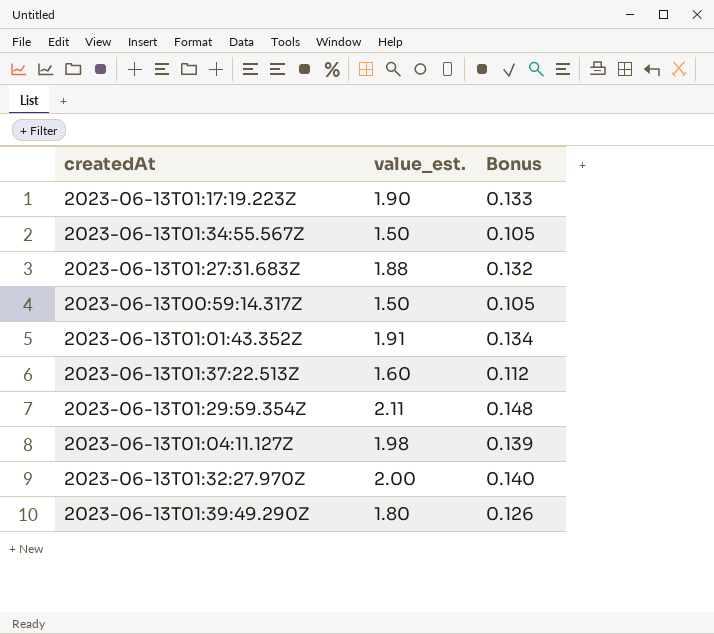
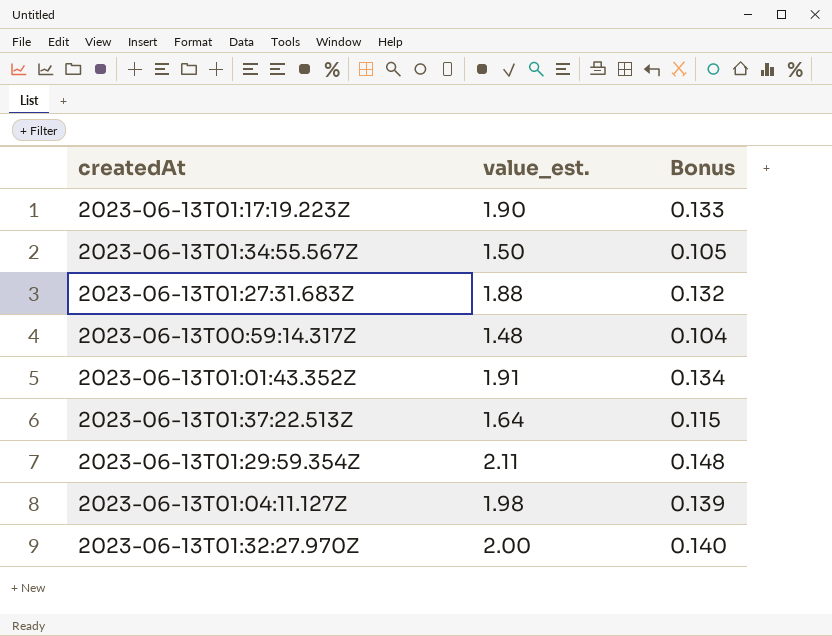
row 2023-06-13T01:39:49.290Z: 1.80 | 0.126 -> none
2023-06-13T00:59:14.317Z | value_est.: 1.50 -> 1.48
2023-06-13T00:59:14.317Z | Bonus: 0.105 -> 0.104
2023-06-13T01:37:22.513Z | value_est.: 1.60 -> 1.64
2023-06-13T01:37:22.513Z | Bonus: 0.112 -> 0.115

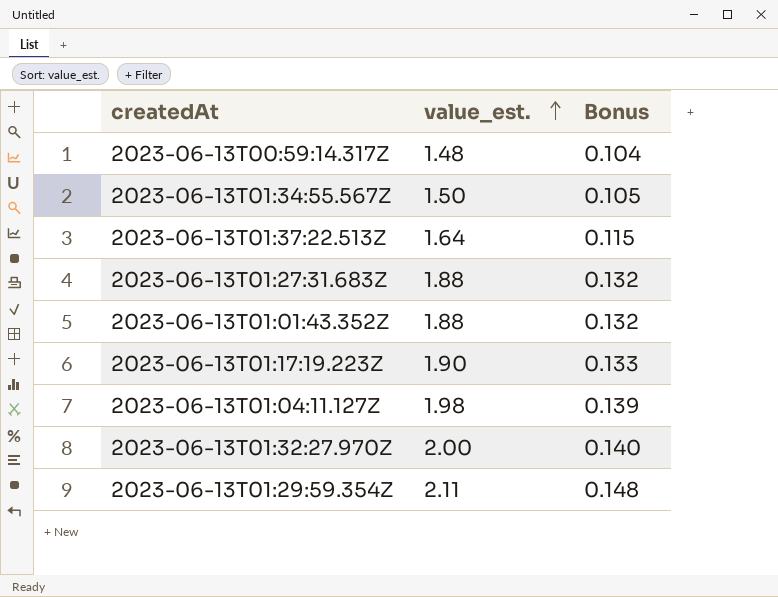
row order: none -> value_est. ascending
2023-06-13T01:01:43.352Z | value_est.: 1.91 -> 1.88
2023-06-13T01:01:43.352Z | Bonus: 0.134 -> 0.132

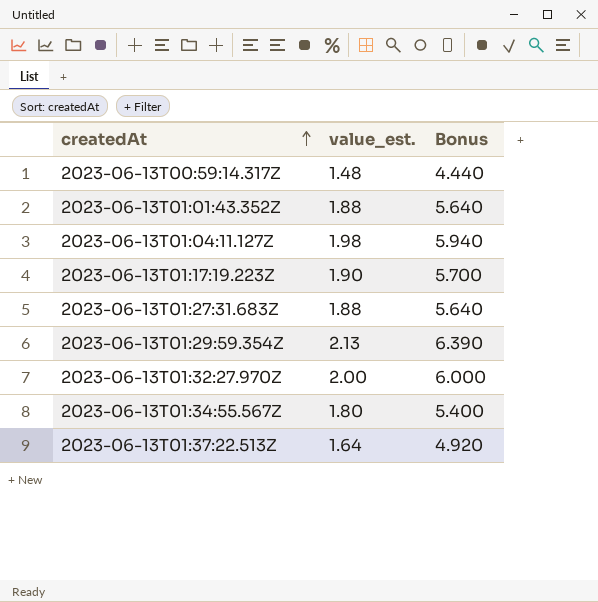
row order: value_est. ascending -> createdAt ascending
column Bonus | formula: [value_est.] * 0.07 -> [value_est.] * 3
2023-06-13T01:29:59.354Z | value_est.: 2.11 -> 2.13
2023-06-13T01:34:55.567Z | value_est.: 1.50 -> 1.80

